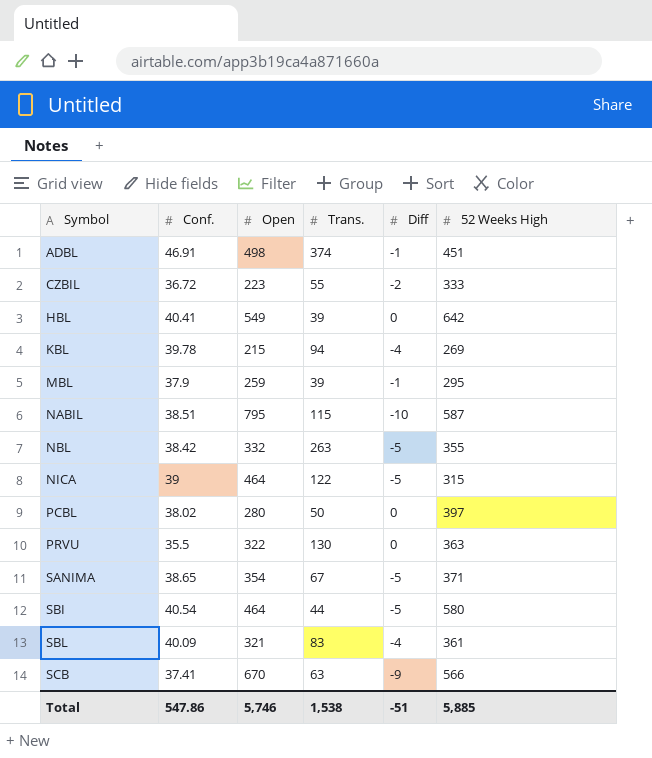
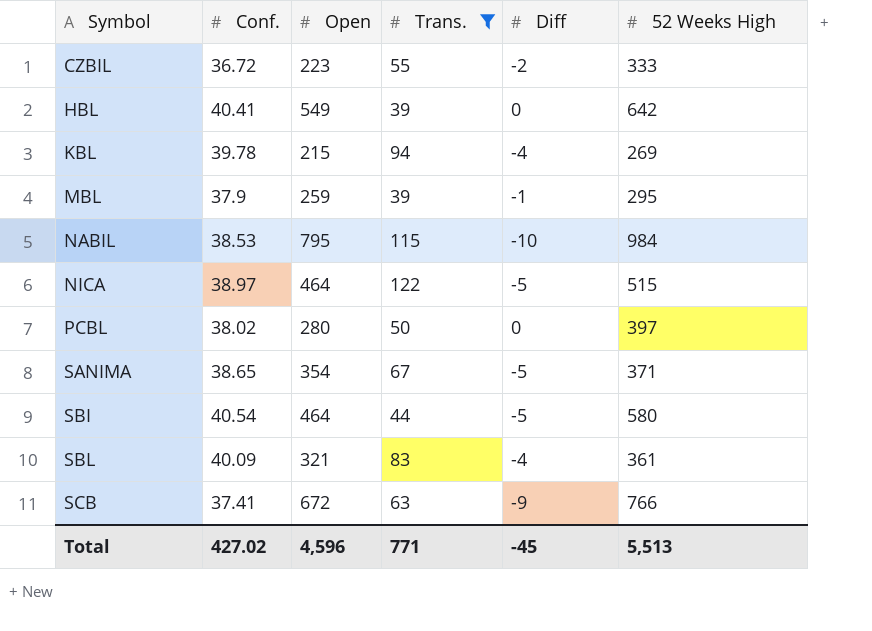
filter: none -> Trans. <= 122
NABIL | Conf.: 38.51 -> 38.53
NABIL | 52 Weeks High: 587 -> 984
NICA | Conf.: 39 -> 38.97
NICA | 52 Weeks High: 315 -> 515
SCB | Open: 670 -> 672
SCB | 52 Weeks High: 566 -> 766
Total | Conf.: 547.86 -> 427.02
Total | Open: 5,746 -> 4,596
Total | Trans.: 1,538 -> 771
Total | Diff: -51 -> -45
Total | 52 Weeks High: 5,885 -> 5,513

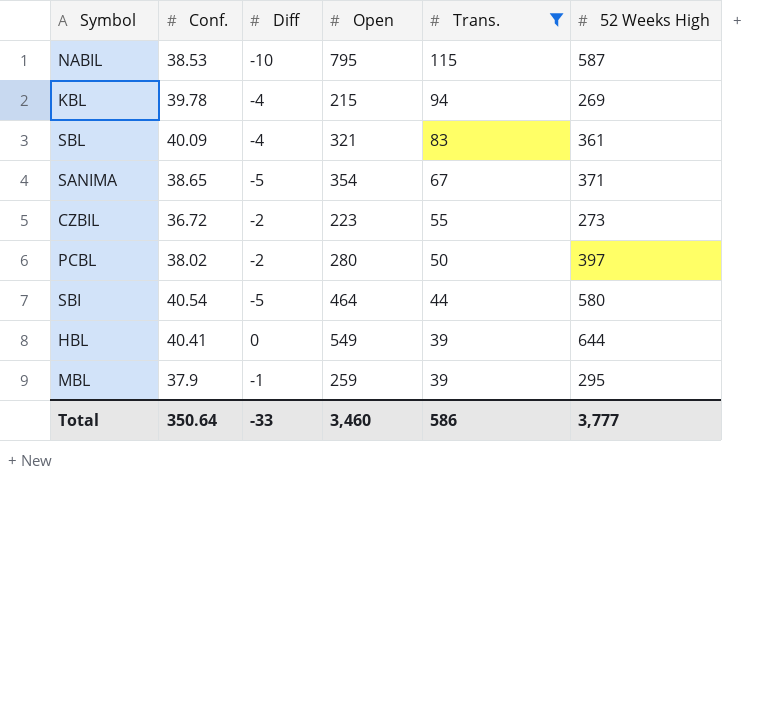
row order: Symbol ascending -> Trans. descending
column Diff | position: 5 -> 3
row NICA: 38.97 | 464 | 122 | -5 | 515 -> none
row SCB: 37.41 | 672 | 63 | -9 | 766 -> none
NABIL | 52 Weeks High: 984 -> 587
CZBIL | 52 Weeks High: 333 -> 273
PCBL | Diff: 0 -> -2
HBL | 52 Weeks High: 642 -> 644
Total | Conf.: 427.02 -> 350.64
Total | Diff: -45 -> -33
Total | Open: 4,596 -> 3,460
Total | Trans.: 771 -> 586
Total | 52 Weeks High: 5,513 -> 3,777

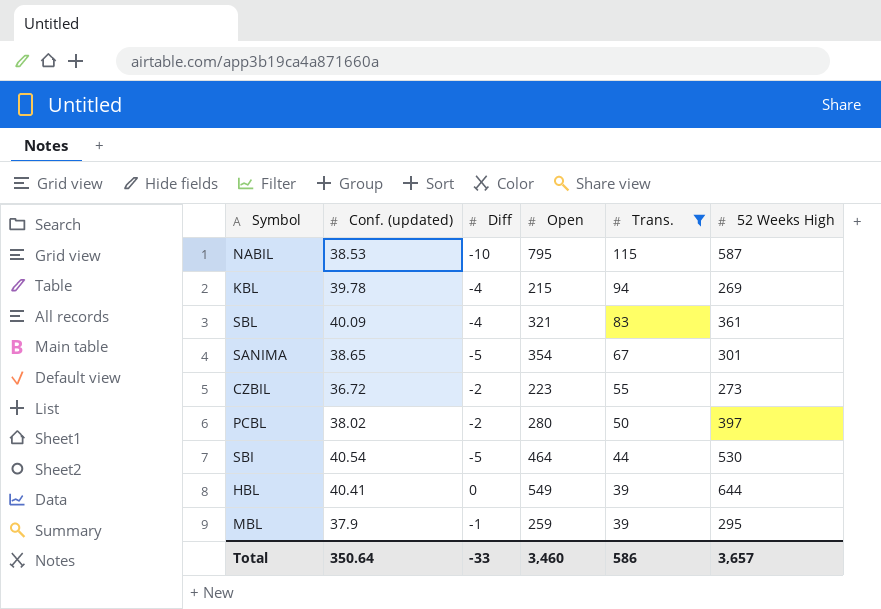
column name: Conf. -> Conf. (updated)
SANIMA | 52 Weeks High: 371 -> 301
SBI | 52 Weeks High: 580 -> 530
Total | 52 Weeks High: 3,777 -> 3,657

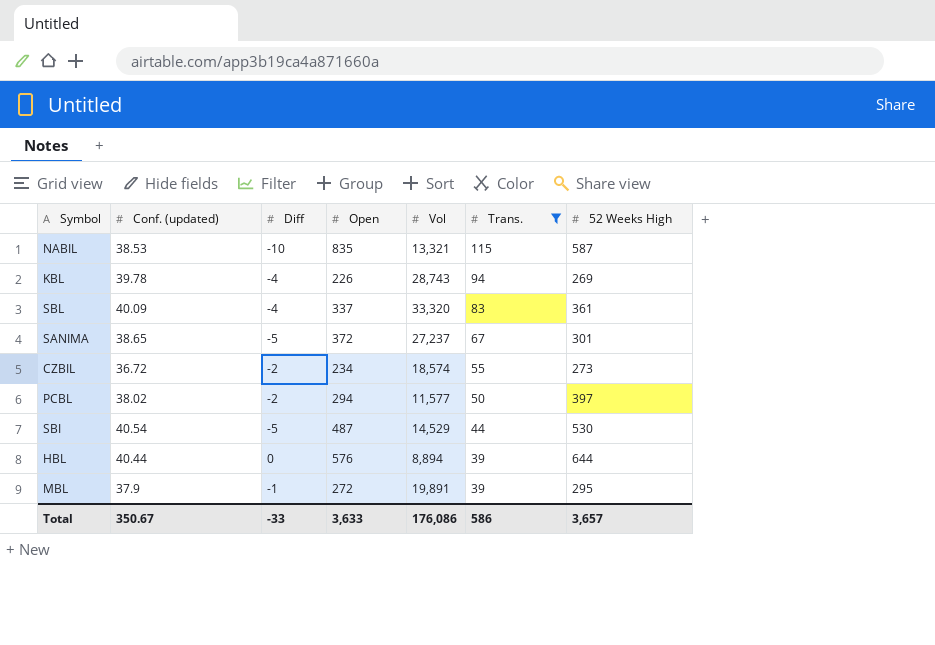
column Vol | position: none -> 5
NABIL | Open: 795 -> 835
KBL | Open: 215 -> 226
SBL | Open: 321 -> 337
SANIMA | Open: 354 -> 372
CZBIL | Open: 223 -> 234
PCBL | Open: 280 -> 294
SBI | Open: 464 -> 487
HBL | Conf. (updated): 40.41 -> 40.44
HBL | Open: 549 -> 576
MBL | Open: 259 -> 272
Total | Conf. (updated): 350.64 -> 350.67
Total | Open: 3,460 -> 3,633

